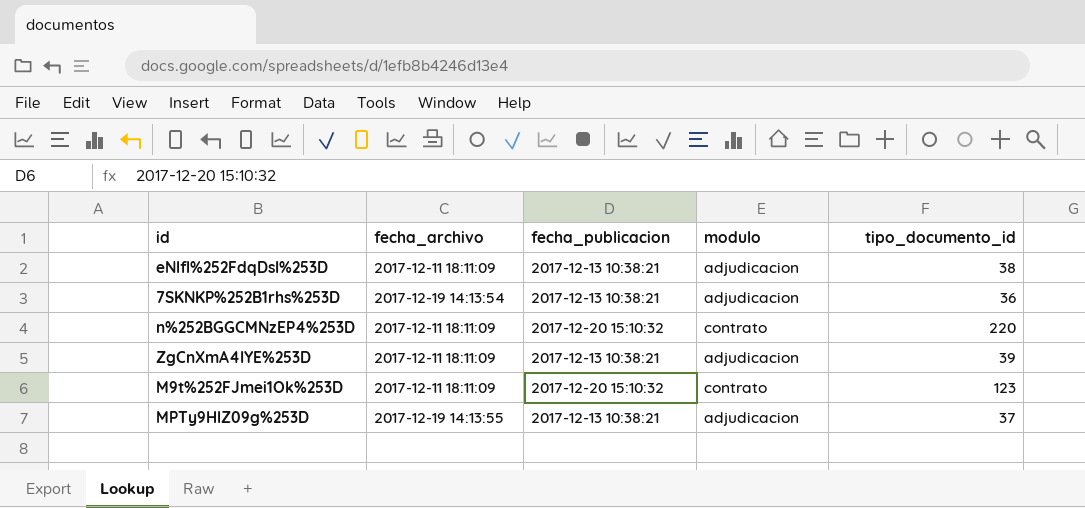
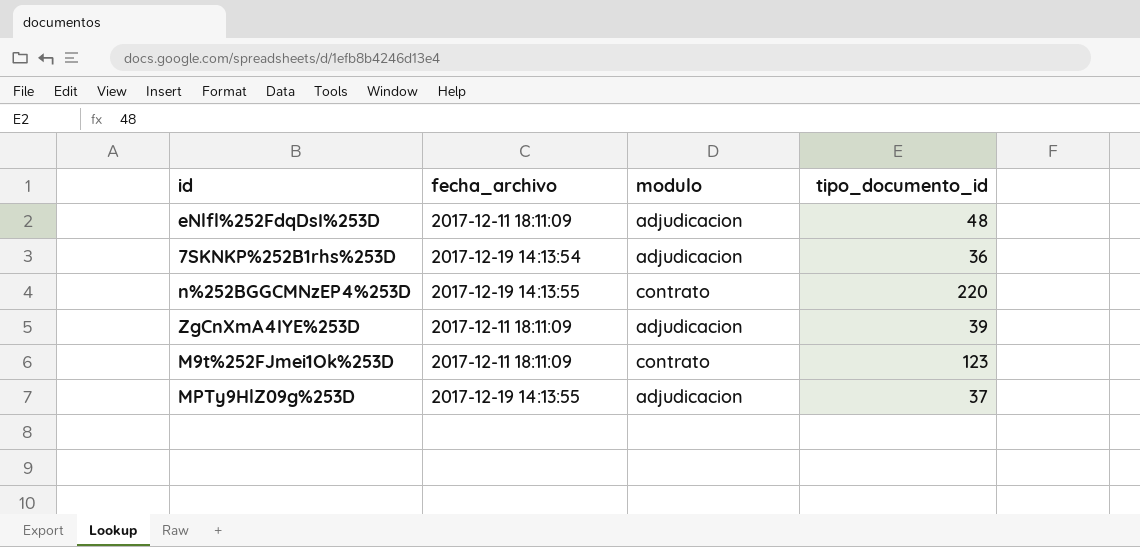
column fecha_publicacion | position: 3 -> none
eNlfl%252FdqDsI%253D | tipo_documento_id: 38 -> 48
n%252BGGCMNzEP4%253D | fecha_archivo: 2017-12-11 18:11:09 -> 2017-12-19 14:13:55

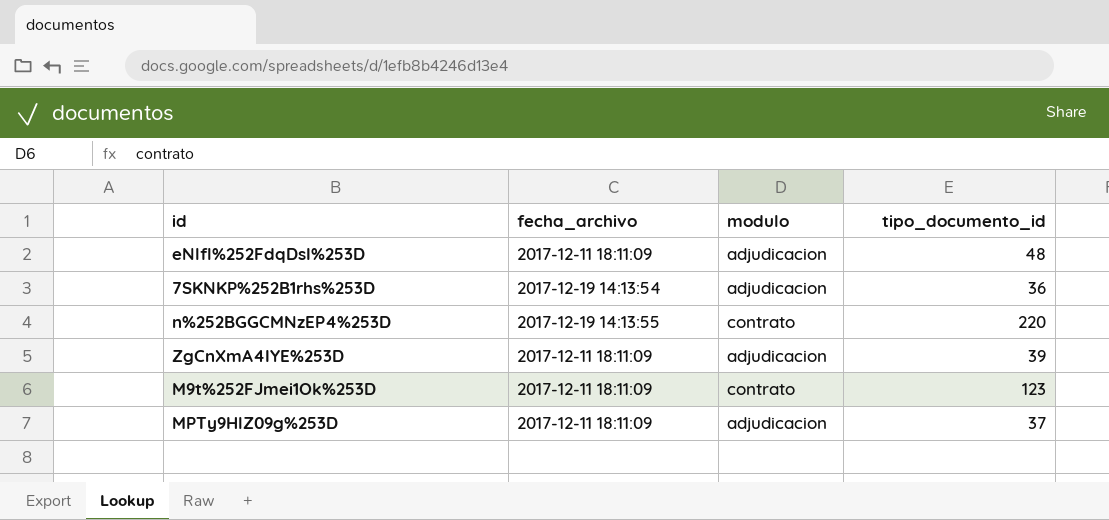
MPTy9HlZ09g%253D | fecha_archivo: 2017-12-19 14:13:55 -> 2017-12-11 18:11:09

